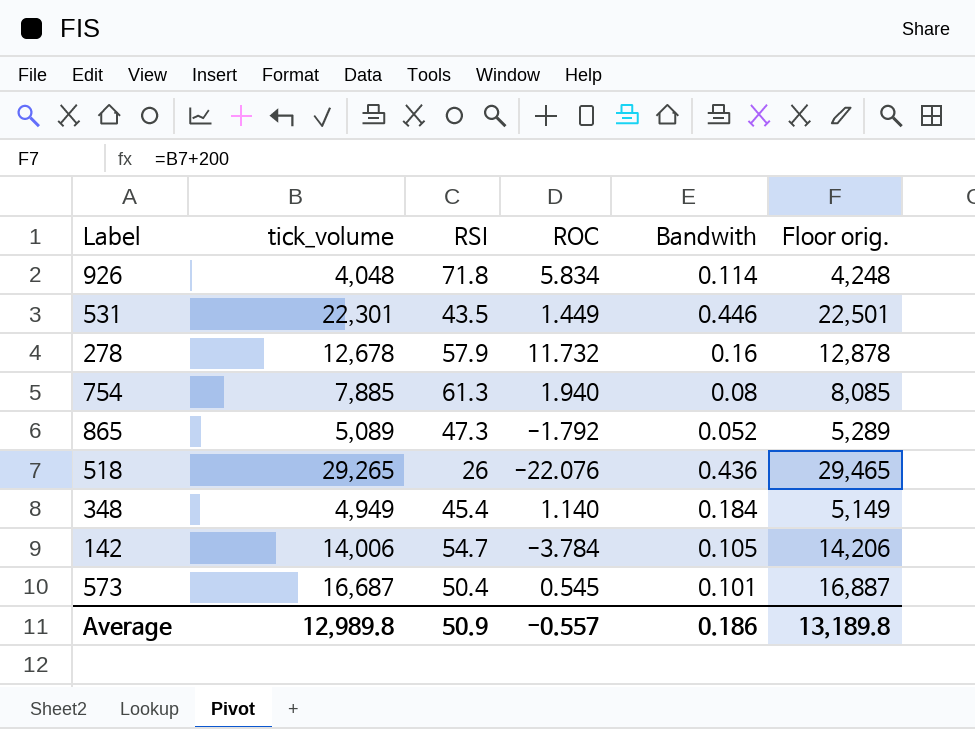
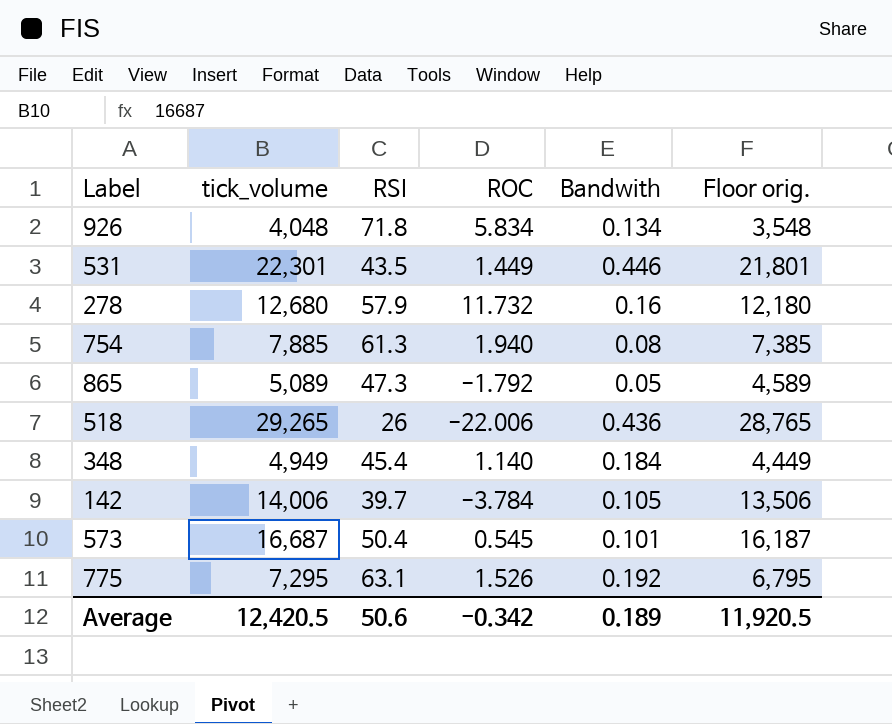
column Floor orig. | formula: [tick_volume] + 200 -> [tick_volume] - 500
926 | Bandwith: 0.114 -> 0.134
278 | tick_volume: 12,678 -> 12,680
865 | Bandwith: 0.052 -> 0.05
518 | ROC: -22.076 -> -22.006
142 | RSI: 54.7 -> 39.7
row 775: none -> 7,295 | 63.1 | 1.526 | 0.192 | 6,795
Average | tick_volume: 12,989.8 -> 12,420.5
Average | RSI: 50.9 -> 50.6
Average | ROC: -0.557 -> -0.342
Average | Bandwith: 0.186 -> 0.189
Average | Floor orig.: 13,189.8 -> 11,920.5

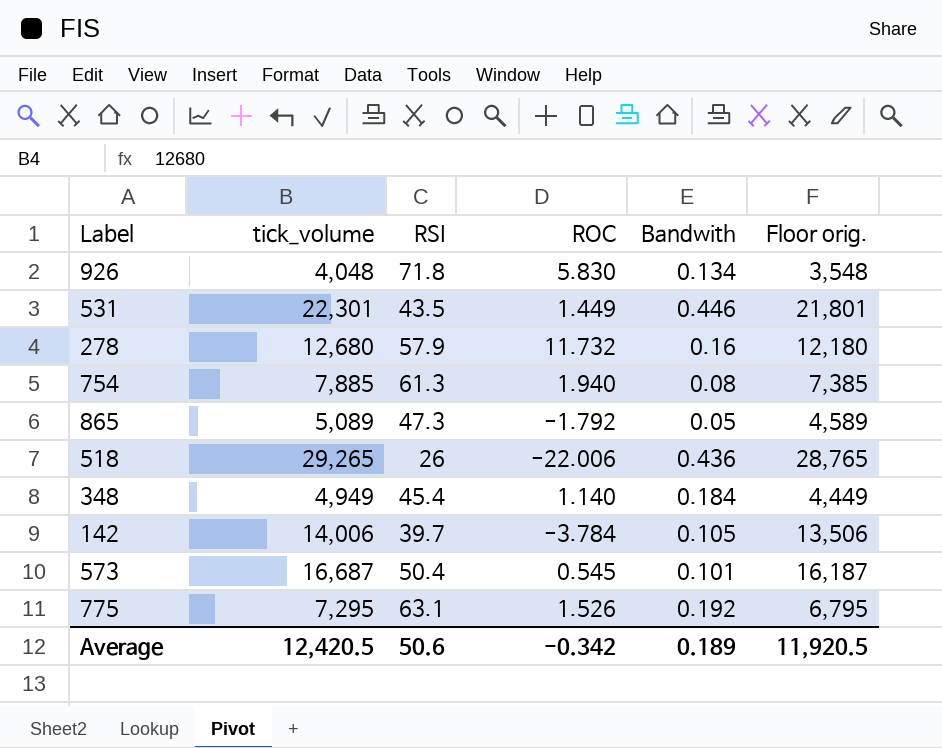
926 | ROC: 5.834 -> 5.830

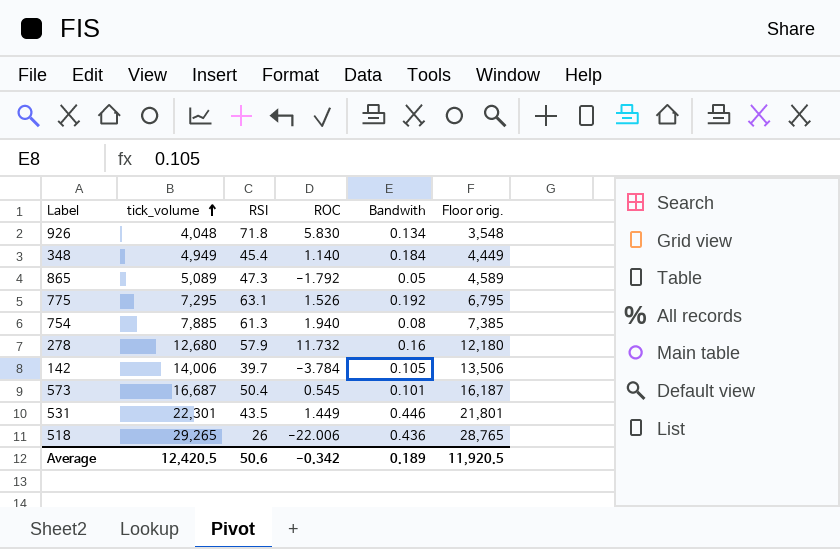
row order: none -> tick_volume ascending

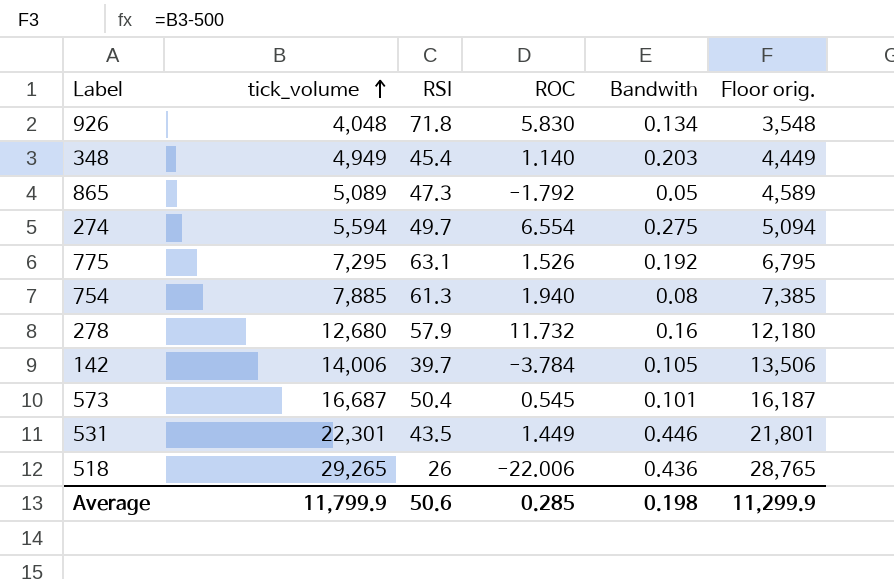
348 | Bandwith: 0.184 -> 0.203
row 274: none -> 5,594 | 49.7 | 6.554 | 0.275 | 5,094
Average | tick_volume: 12,420.5 -> 11,799.9
Average | ROC: -0.342 -> 0.285
Average | Bandwith: 0.189 -> 0.198
Average | Floor orig.: 11,920.5 -> 11,299.9

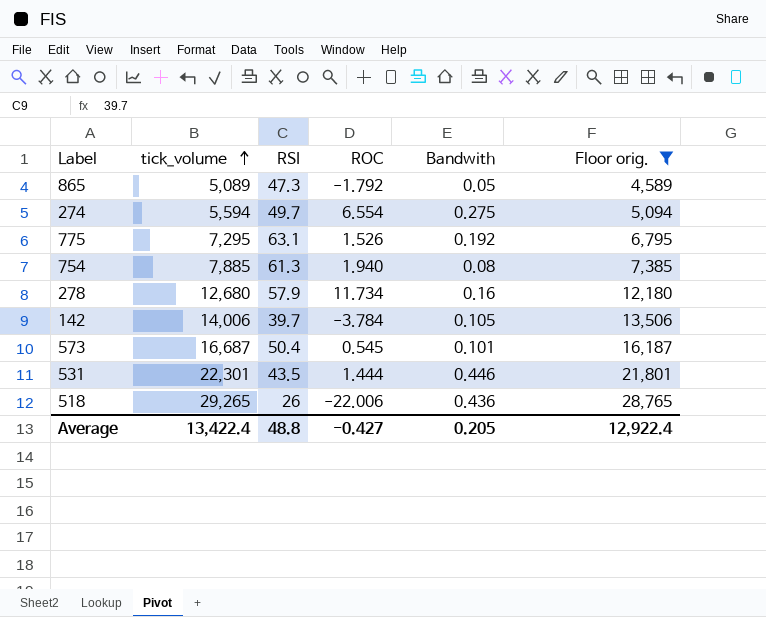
filter: none -> Floor orig. >= 4,589
278 | ROC: 11.732 -> 11.734
531 | ROC: 1.449 -> 1.444
Average | tick_volume: 11,799.9 -> 13,422.4
Average | RSI: 50.6 -> 48.8
Average | ROC: 0.285 -> -0.427
Average | Bandwith: 0.198 -> 0.205
Average | Floor orig.: 11,299.9 -> 12,922.4

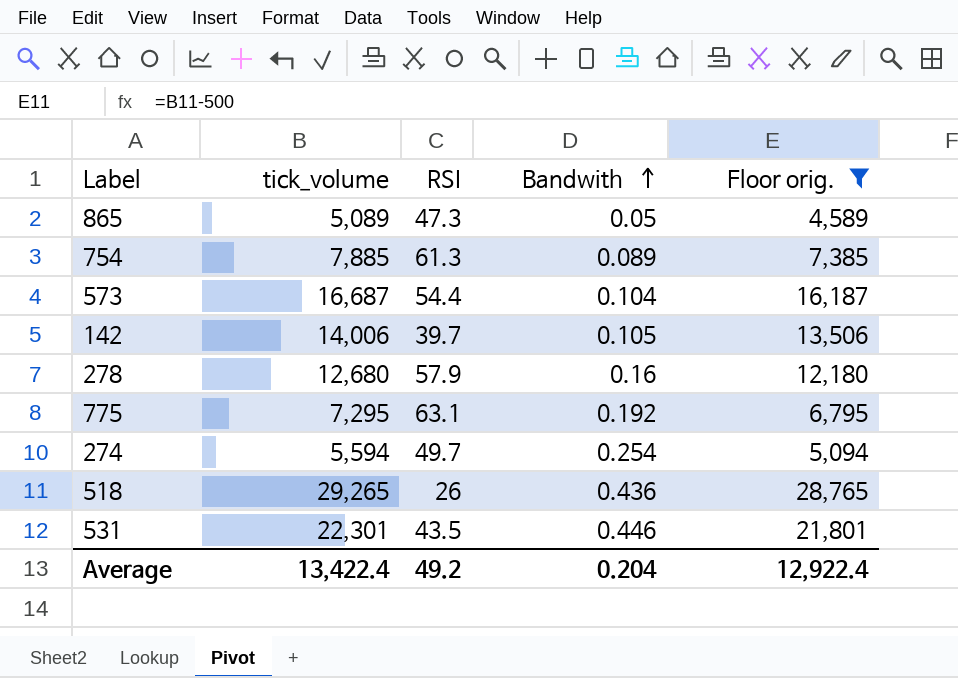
row order: tick_volume ascending -> Bandwith ascending
column ROC | position: 4 -> none
754 | Bandwith: 0.08 -> 0.089
573 | RSI: 50.4 -> 54.4
573 | Bandwith: 0.101 -> 0.104
274 | Bandwith: 0.275 -> 0.254
Average | RSI: 48.8 -> 49.2
Average | Bandwith: 0.205 -> 0.204

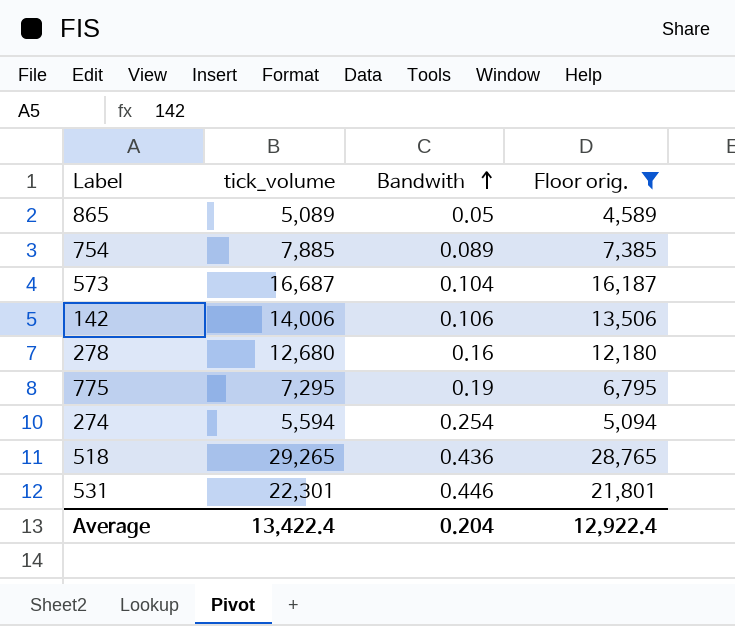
column RSI | position: 3 -> none
142 | Bandwith: 0.105 -> 0.106
775 | Bandwith: 0.192 -> 0.19

